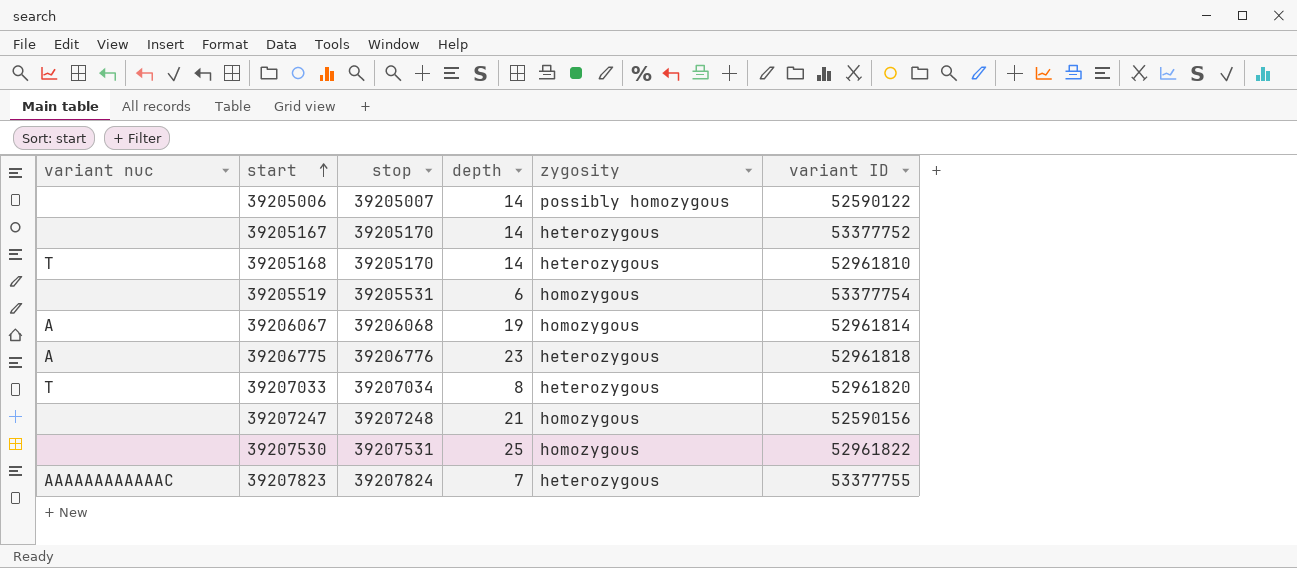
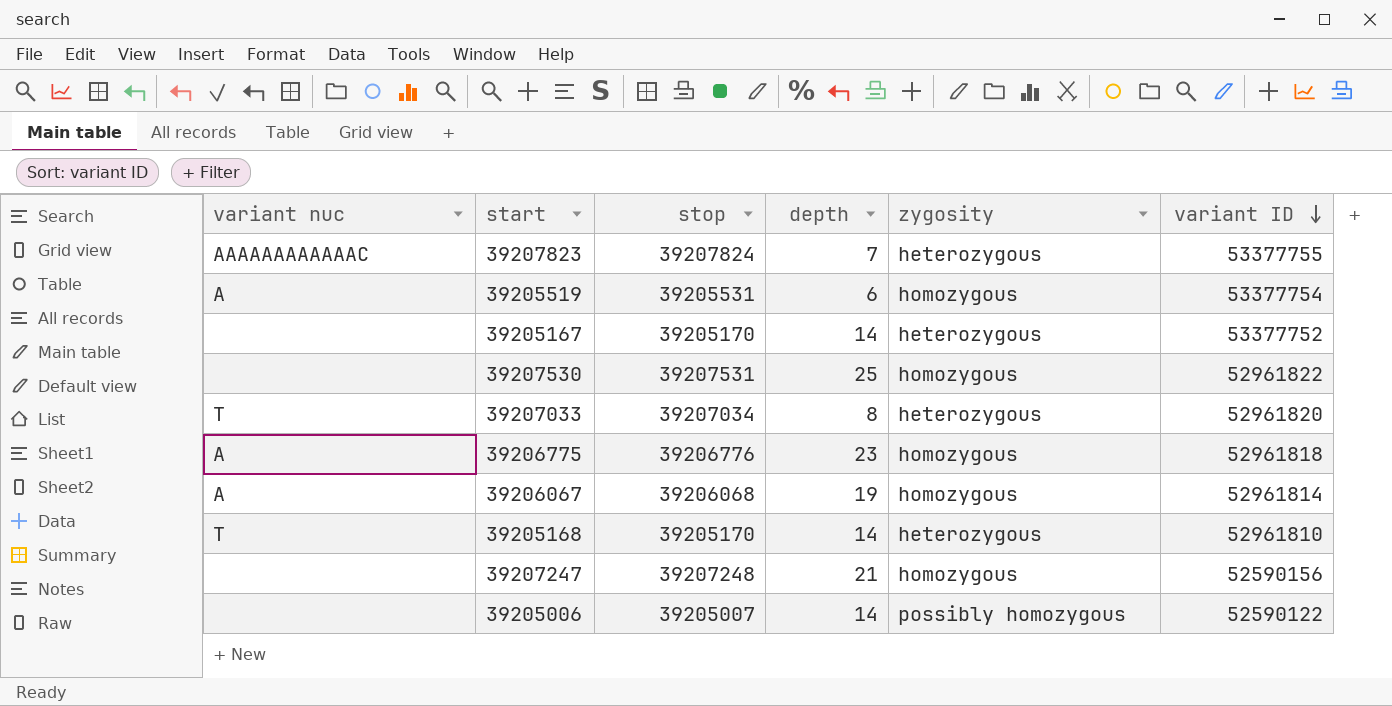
row order: start ascending -> variant ID descending
39205519 | variant nuc: none -> A
39206775 | zygosity: heterozygous -> homozygous

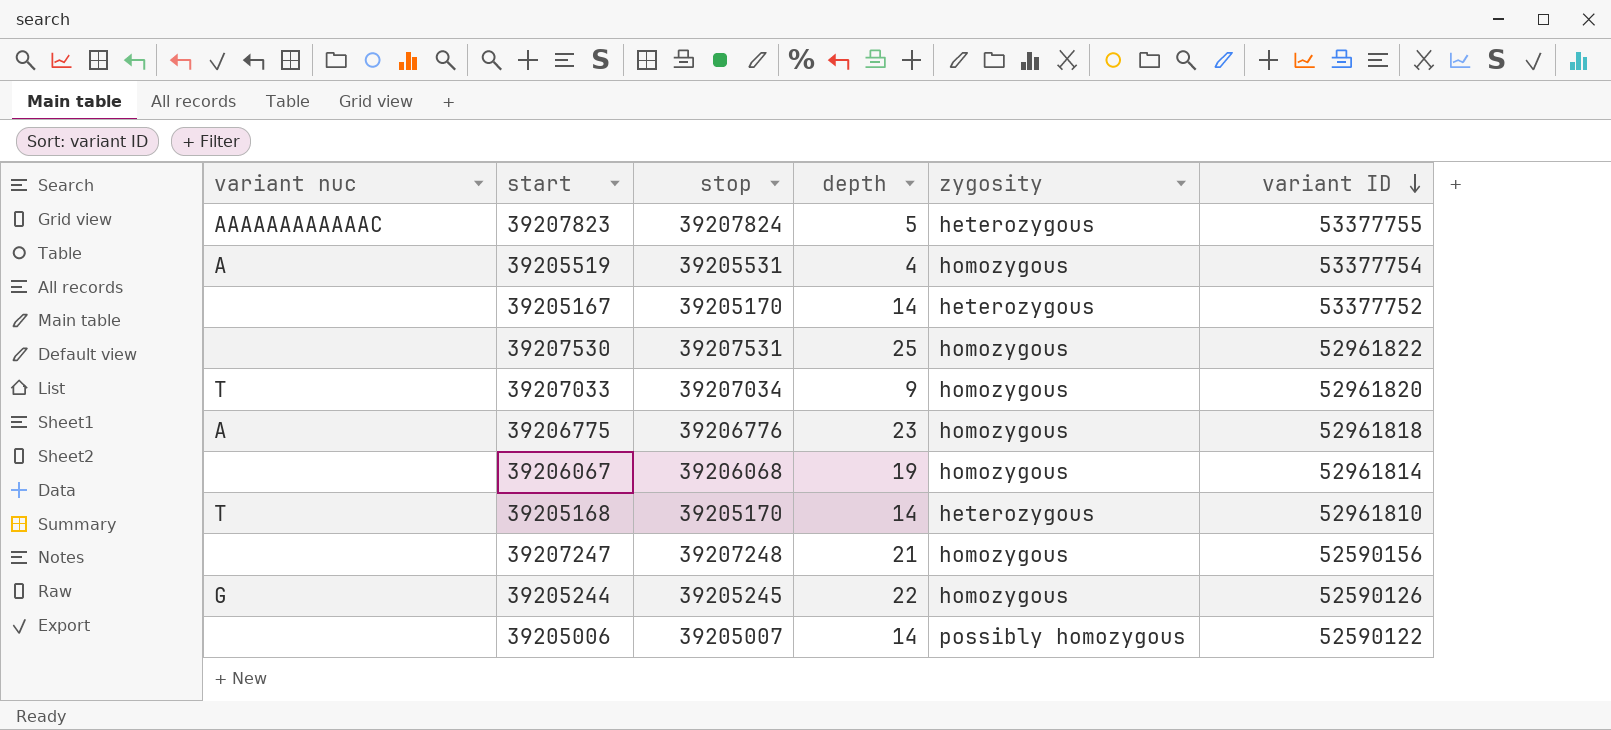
39207823 | depth: 7 -> 5
39205519 | depth: 6 -> 4
39207033 | depth: 8 -> 9
39207033 | zygosity: heterozygous -> homozygous
39206067 | variant nuc: A -> none
row 39205244: none -> G | 39205245 | 22 | homozygous | 52590126

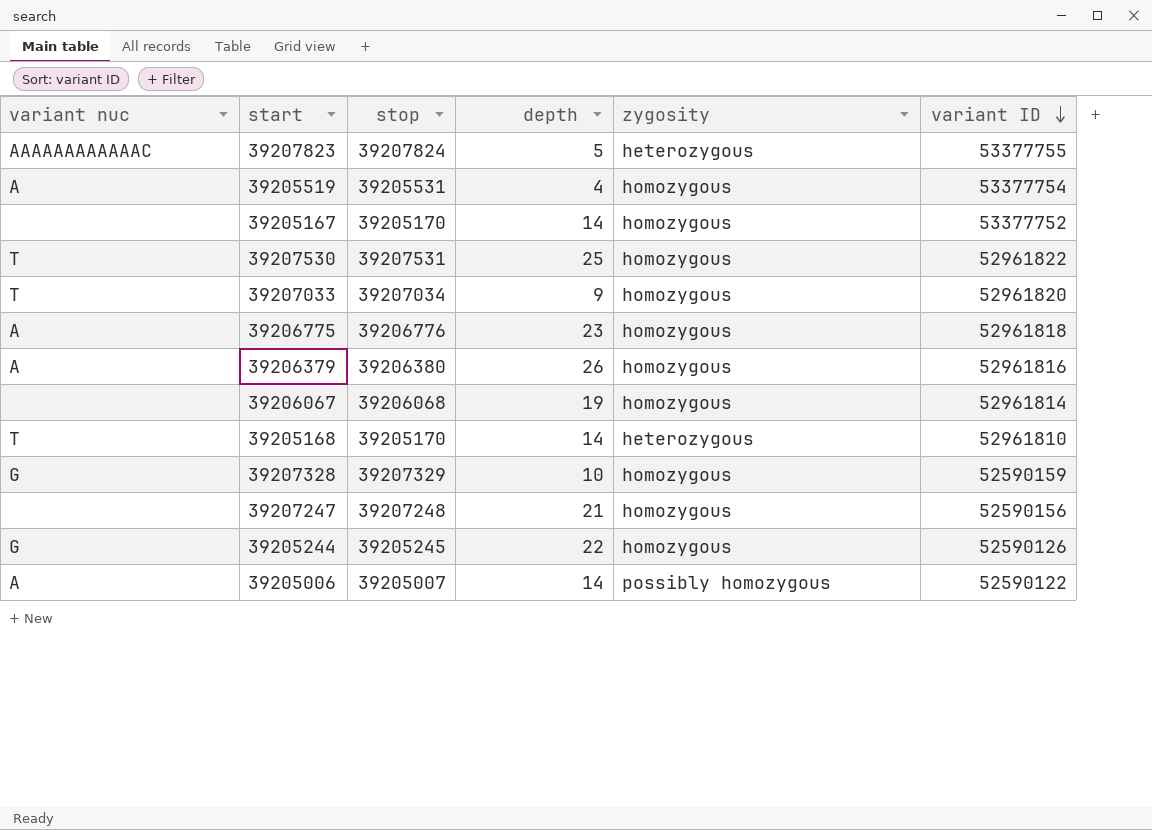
39205167 | zygosity: heterozygous -> homozygous
39207530 | variant nuc: none -> T
row 39206379: none -> A | 39206380 | 26 | homozygous | 52961816
row 39207328: none -> G | 39207329 | 10 | homozygous | 52590159
39205006 | variant nuc: none -> A

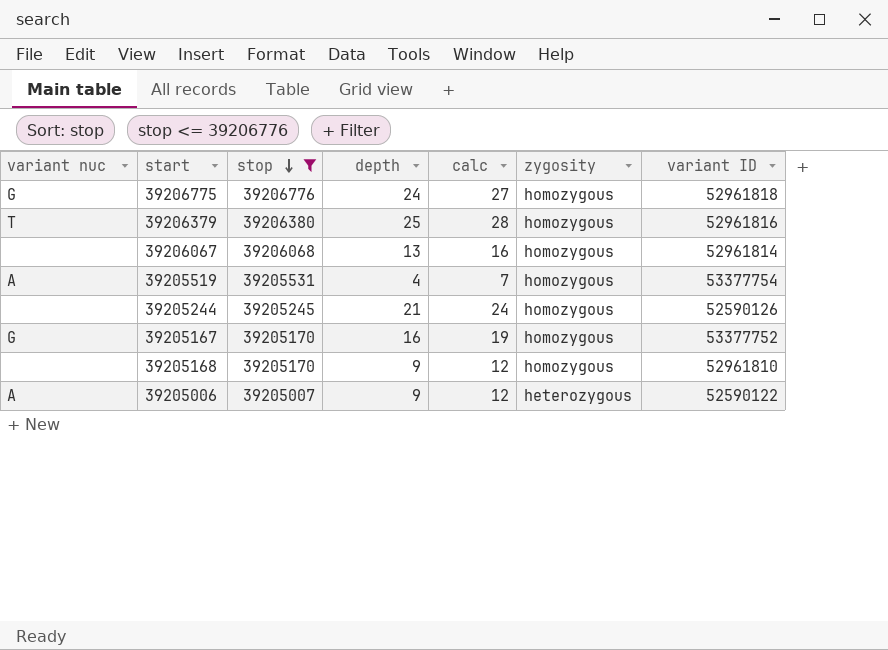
filter: none -> stop <= 39206776
row order: variant ID descending -> stop descending
column calc | formula: none -> [depth] + 3
39206775 | variant nuc: A -> G
39206775 | depth: 23 -> 24
39206379 | variant nuc: A -> T
39206379 | depth: 26 -> 25
39206067 | depth: 19 -> 13
39205244 | variant nuc: G -> none
39205244 | depth: 22 -> 21
39205167 | variant nuc: none -> G
39205167 | depth: 14 -> 16
39205168 | variant nuc: T -> none
39205168 | depth: 14 -> 9
39205168 | zygosity: heterozygous -> homozygous
39205006 | depth: 14 -> 9
39205006 | zygosity: possibly homozygous -> heterozygous

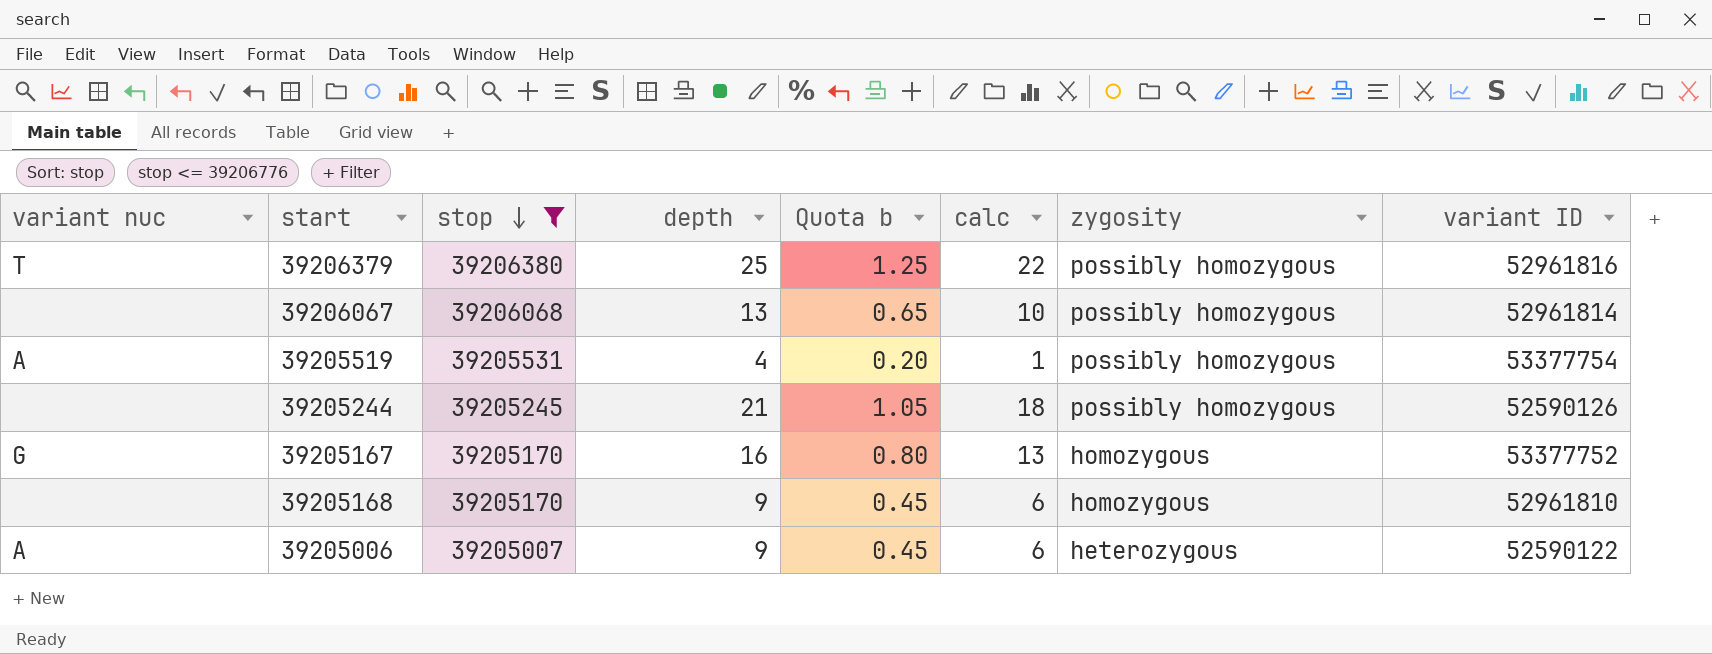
column Quota b | formula: none -> [depth] * 0.05
column calc | formula: [depth] + 3 -> [depth] - 3
row 39206775: G | 39206776 | 24 | 27 | homozygous | 52961818 -> none
39206379 | zygosity: homozygous -> possibly homozygous
39206067 | zygosity: homozygous -> possibly homozygous
39205519 | zygosity: homozygous -> possibly homozygous
39205244 | zygosity: homozygous -> possibly homozygous

